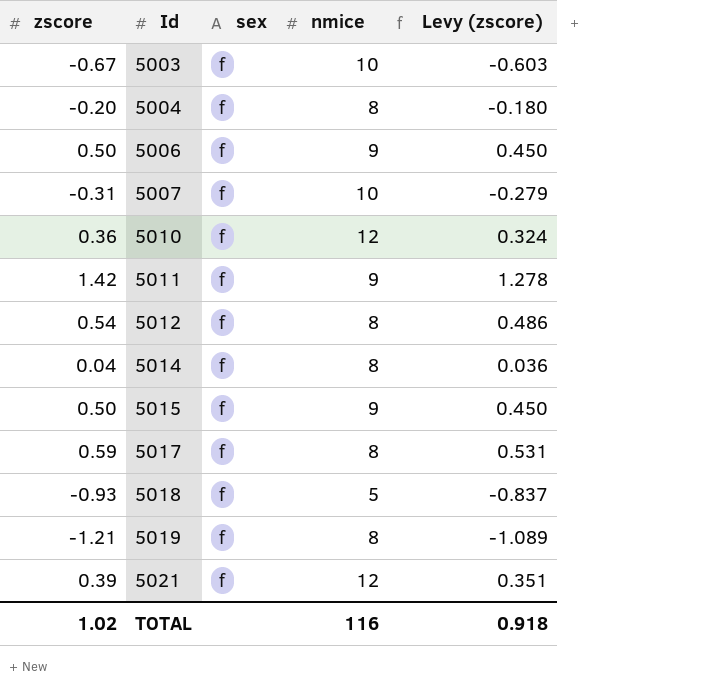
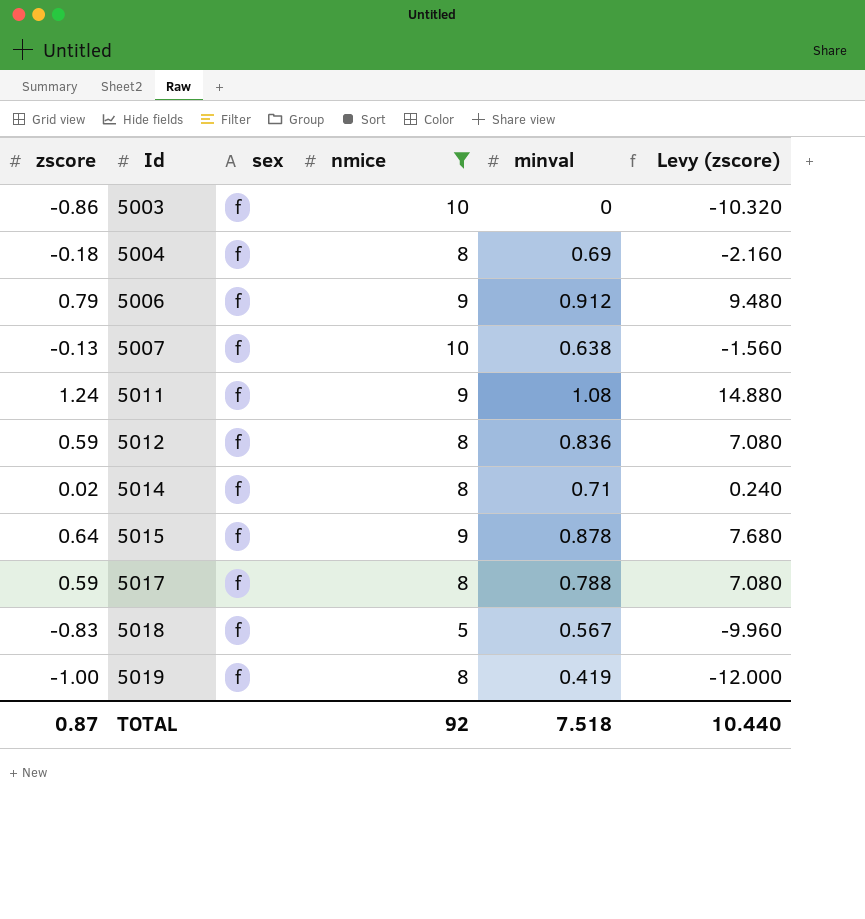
filter: none -> nmice != 12
column minval | position: none -> 5
column Levy (zscore) | formula: [zscore] * 0.9 -> [zscore] * 12
5003 | zscore: -0.67 -> -0.86
5004 | zscore: -0.20 -> -0.18
5006 | zscore: 0.50 -> 0.79
5007 | zscore: -0.31 -> -0.13
5011 | zscore: 1.42 -> 1.24
5012 | zscore: 0.54 -> 0.59
5014 | zscore: 0.04 -> 0.02
5015 | zscore: 0.50 -> 0.64
5018 | zscore: -0.93 -> -0.83
5019 | zscore: -1.21 -> -1.00
TOTAL | zscore: 1.02 -> 0.87
TOTAL | nmice: 116 -> 92
TOTAL | Levy (zscore): 0.918 -> 10.440

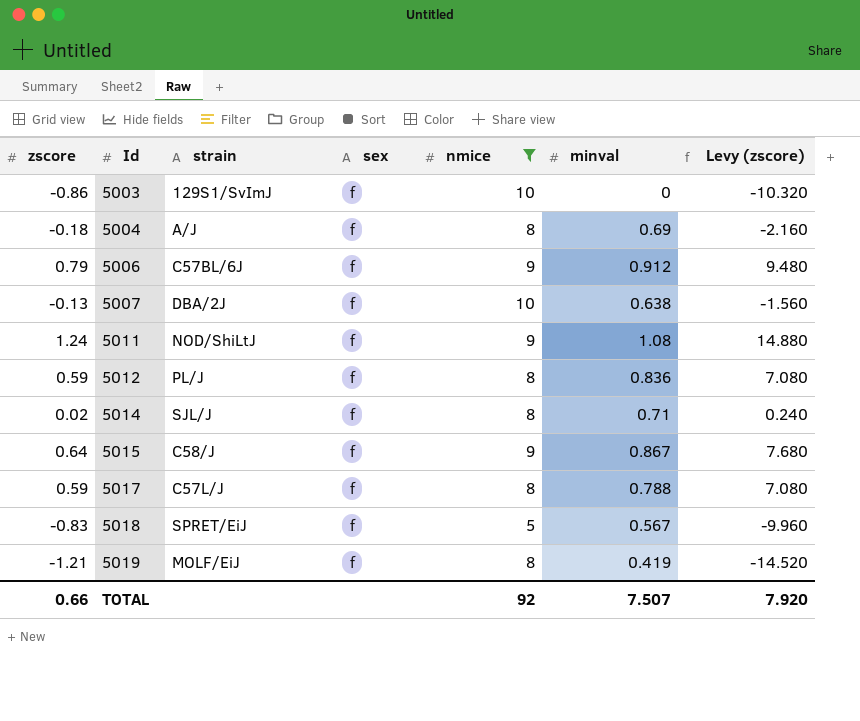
column strain | position: none -> 3
5015 | minval: 0.878 -> 0.867
5019 | zscore: -1.00 -> -1.21
5019 | Levy (zscore): -12.000 -> -14.520
TOTAL | zscore: 0.87 -> 0.66
TOTAL | minval: 7.518 -> 7.507
TOTAL | Levy (zscore): 10.440 -> 7.920

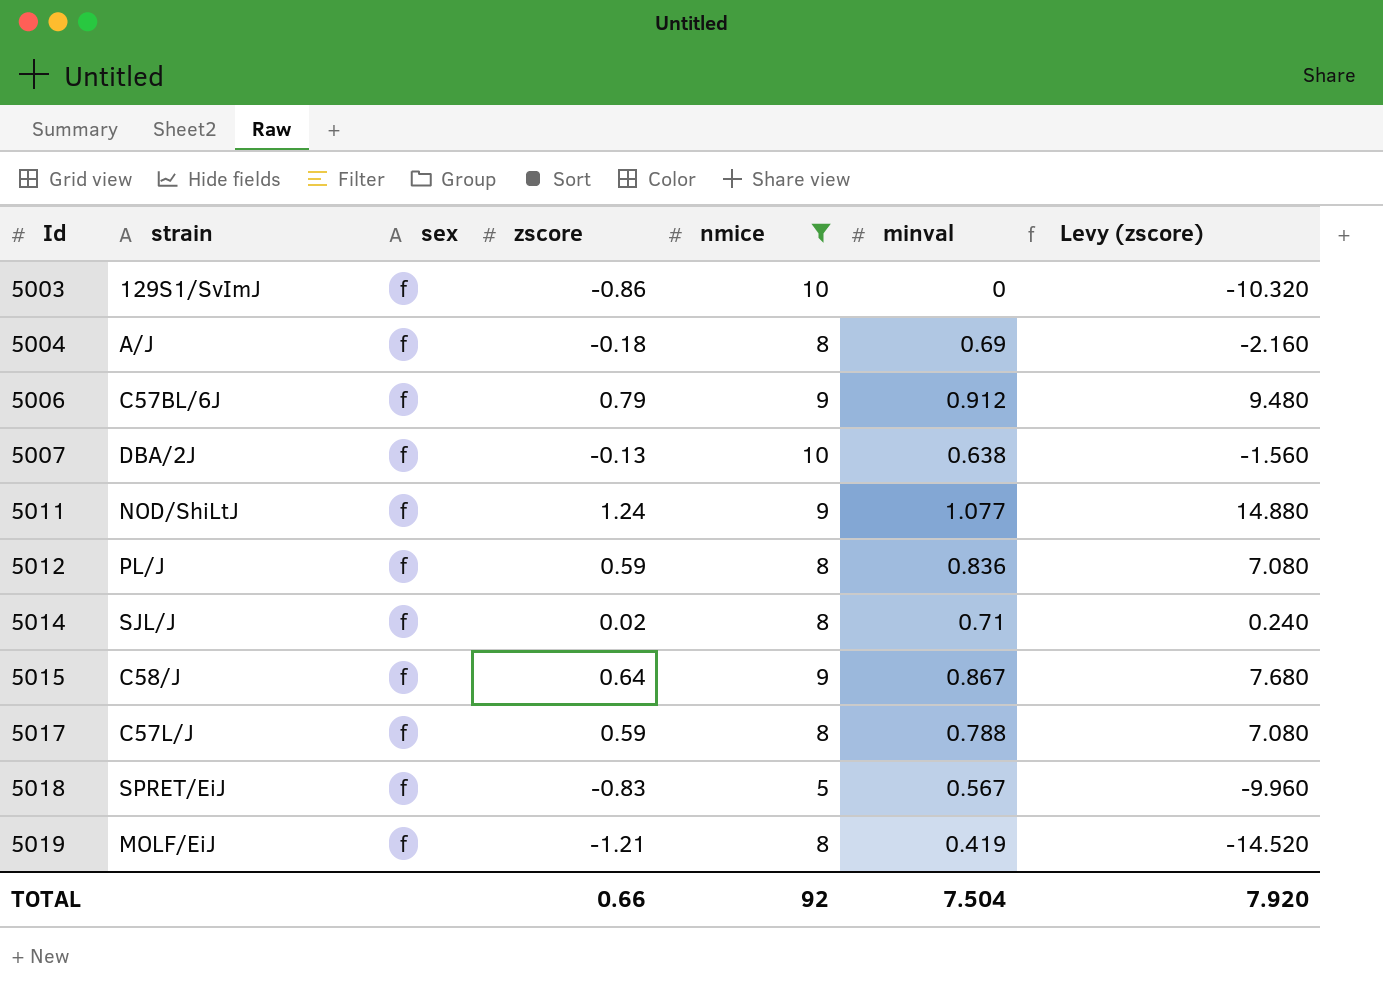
column zscore | position: 1 -> 4
5011 | minval: 1.08 -> 1.077
TOTAL | minval: 7.507 -> 7.504

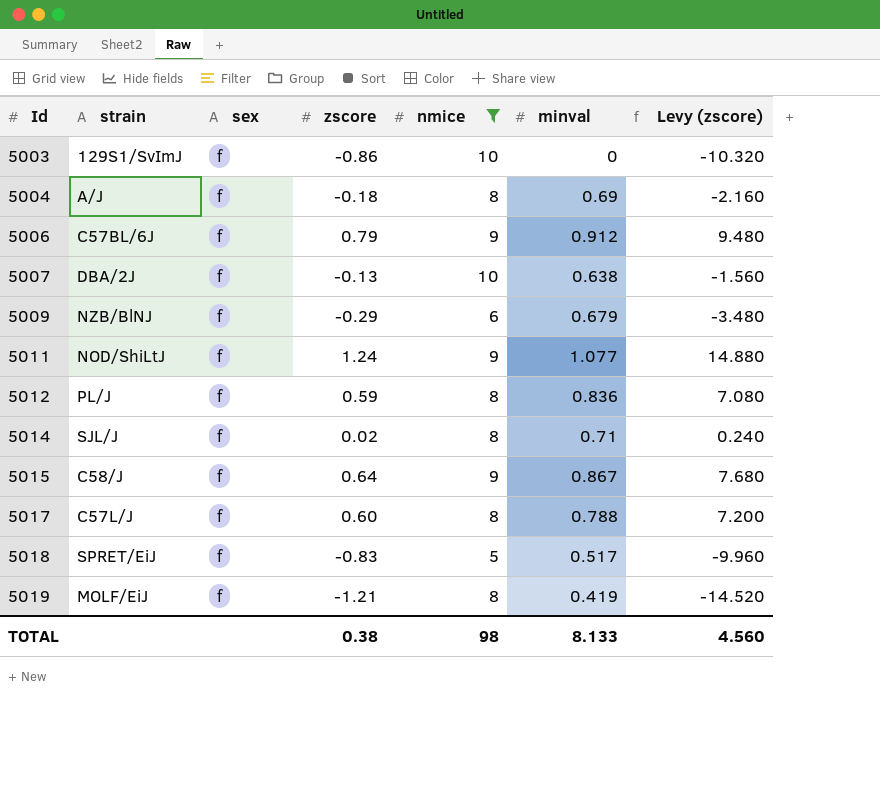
row 5009: none -> NZB/BlNJ | f | -0.29 | 6 | 0.679 | -3.480
5017 | zscore: 0.59 -> 0.60
5017 | Levy (zscore): 7.080 -> 7.200
5018 | minval: 0.567 -> 0.517
TOTAL | zscore: 0.66 -> 0.38
TOTAL | nmice: 92 -> 98
TOTAL | minval: 7.504 -> 8.133
TOTAL | Levy (zscore): 7.920 -> 4.560

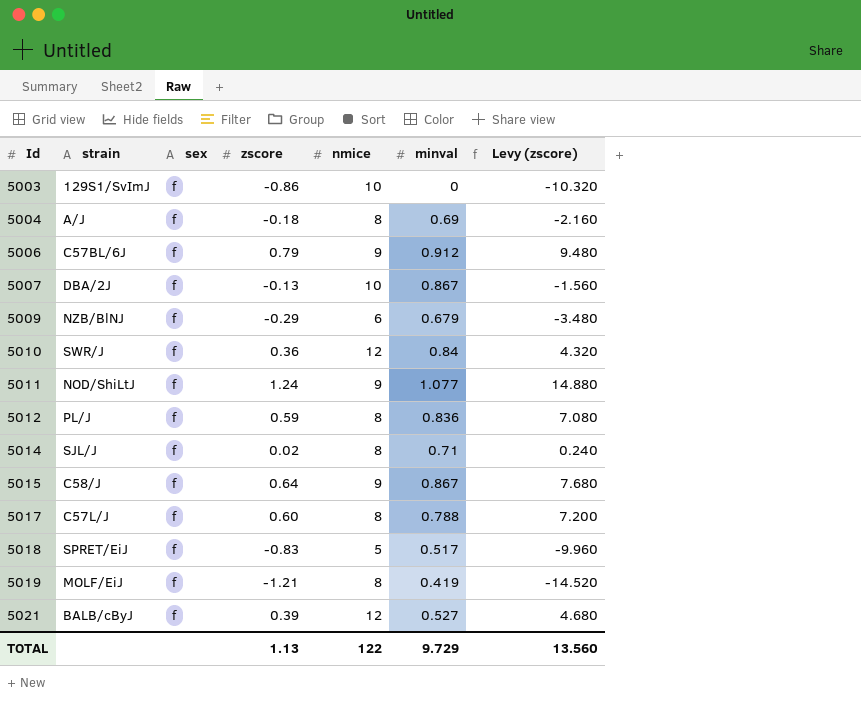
filter: nmice != 12 -> none
5007 | minval: 0.638 -> 0.867
TOTAL | zscore: 0.38 -> 1.13
TOTAL | nmice: 98 -> 122
TOTAL | minval: 8.133 -> 9.729
TOTAL | Levy (zscore): 4.560 -> 13.560

